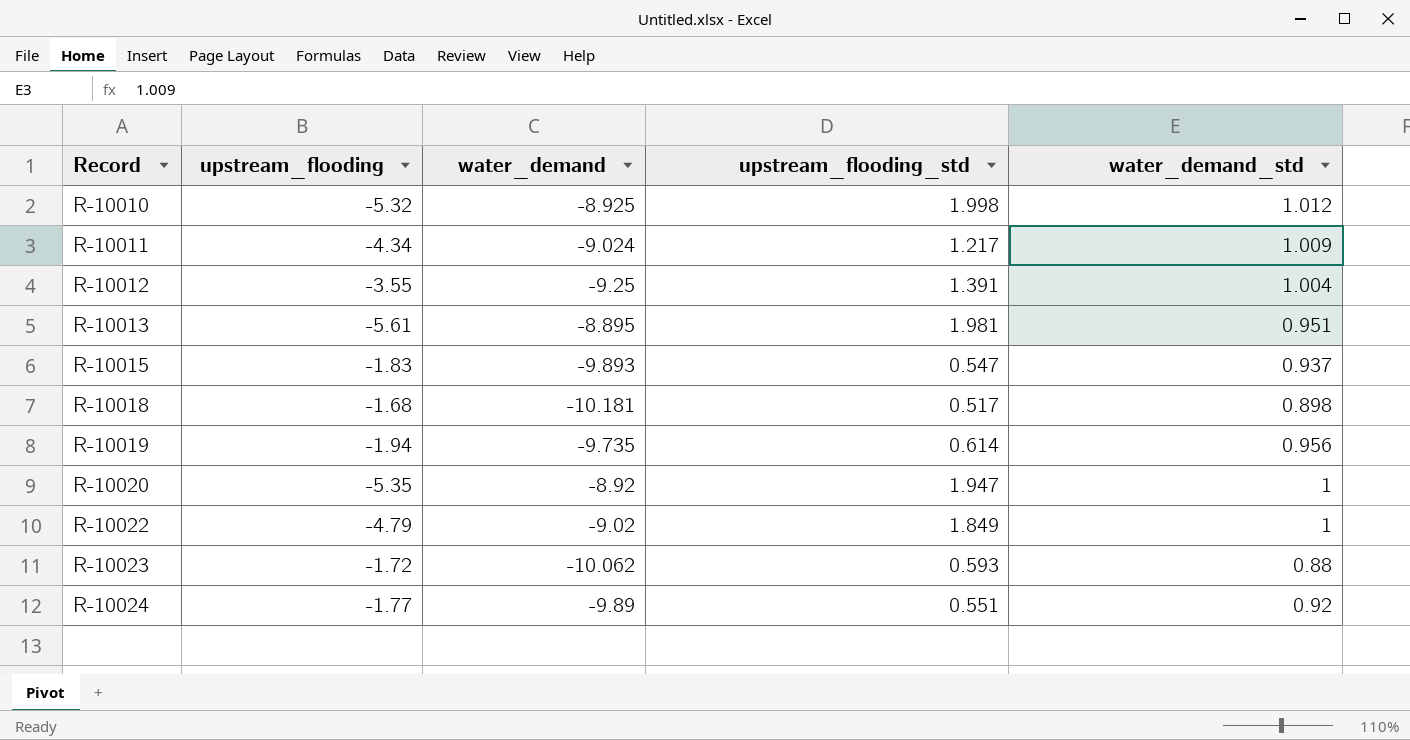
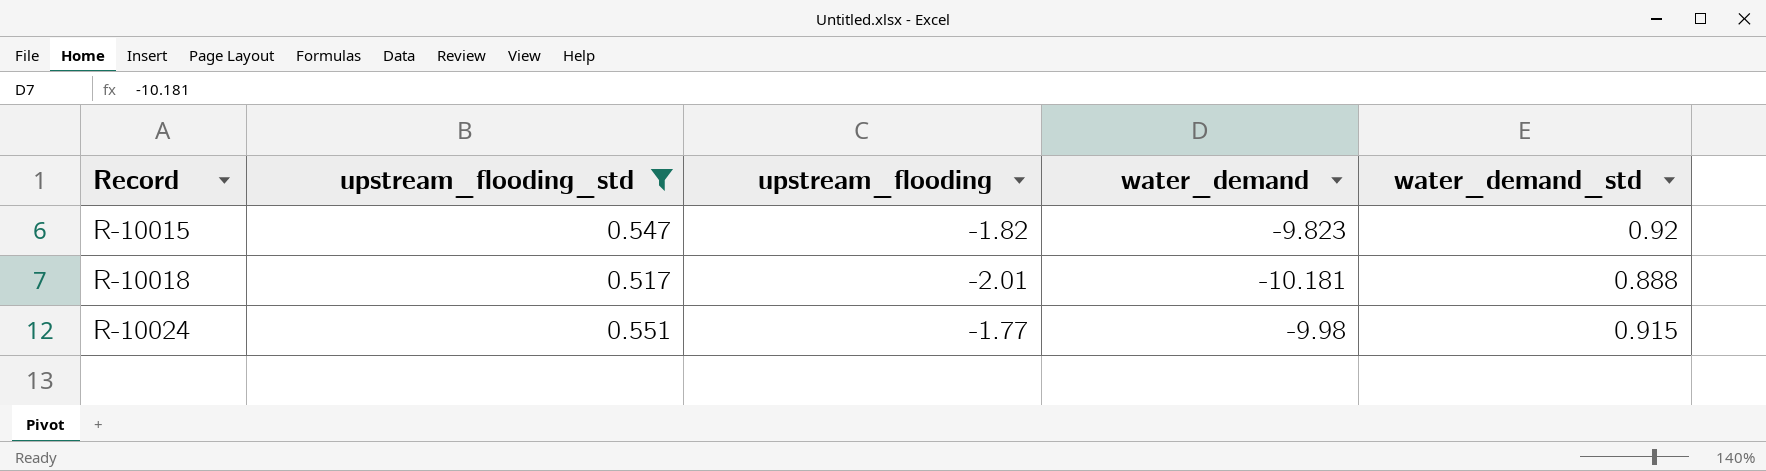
filter: none -> upstream_flooding_std <= 0.551
column upstream_flooding_std | position: 4 -> 2
R-10015 | upstream_flooding: -1.83 -> -1.82
R-10015 | water_demand: -9.893 -> -9.823
R-10015 | water_demand_std: 0.937 -> 0.92
R-10018 | upstream_flooding: -1.68 -> -2.01
R-10018 | water_demand_std: 0.898 -> 0.888
R-10024 | water_demand: -9.89 -> -9.98
R-10024 | water_demand_std: 0.92 -> 0.915

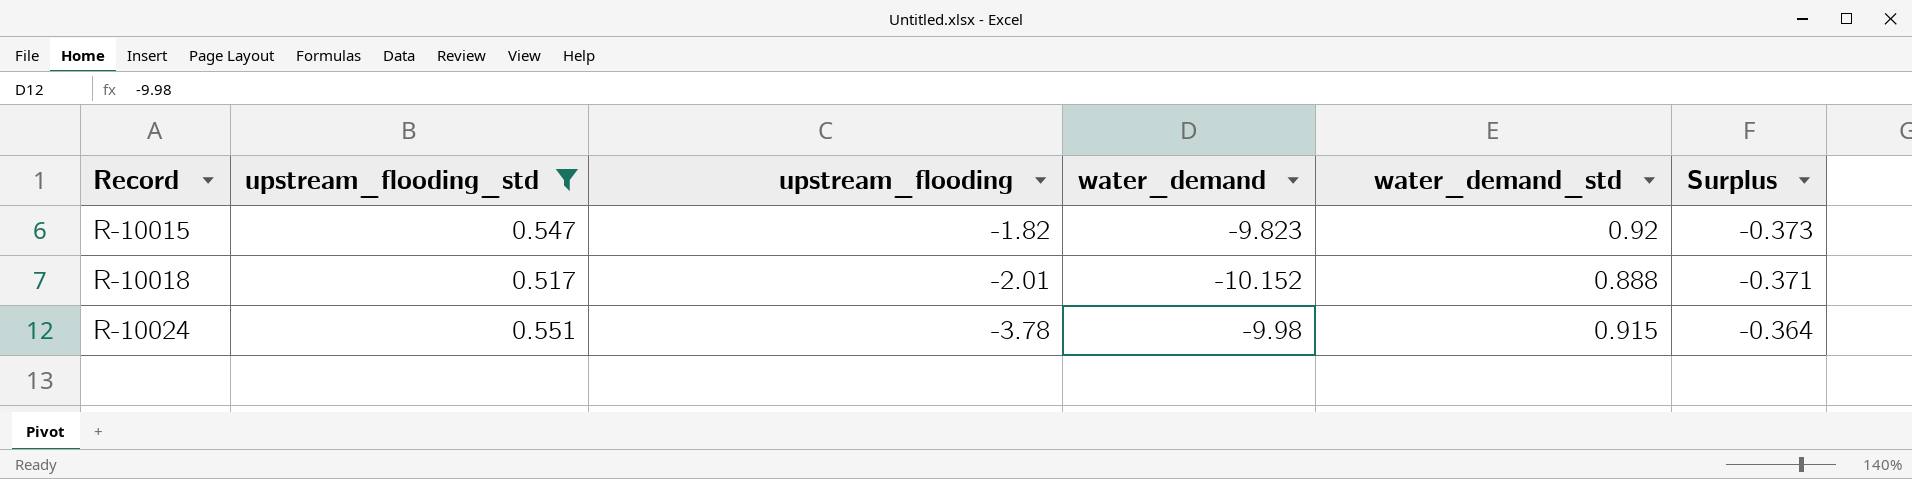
column Surplus | formula: none -> [upstream_flooding_std] - [water_demand_std]
R-10018 | water_demand: -10.181 -> -10.152
R-10024 | upstream_flooding: -1.77 -> -3.78

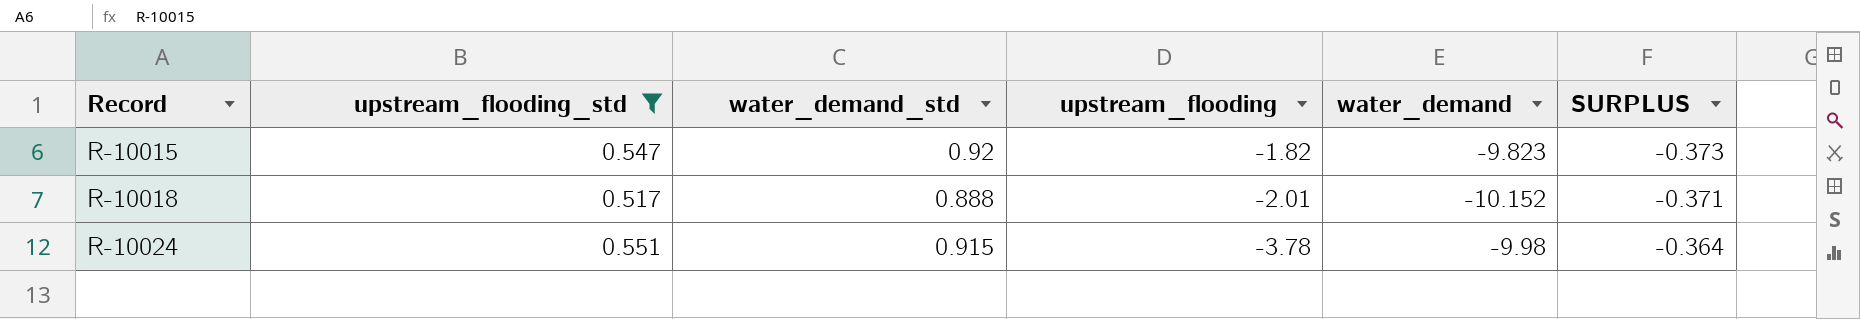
column water_demand_std | position: 5 -> 3
column name: Surplus -> SURPLUS

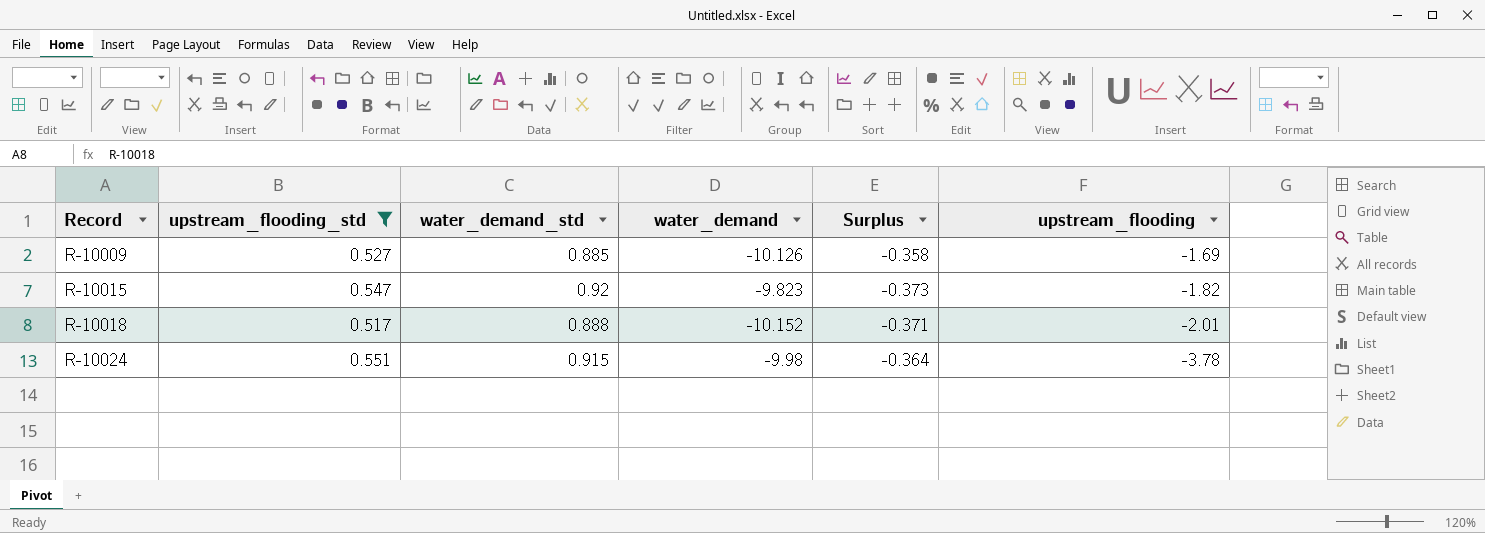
column name: SURPLUS -> Surplus
column upstream_flooding | position: 4 -> 6
row R-10009: none -> 0.527 | 0.885 | -10.126 | -0.358 | -1.69

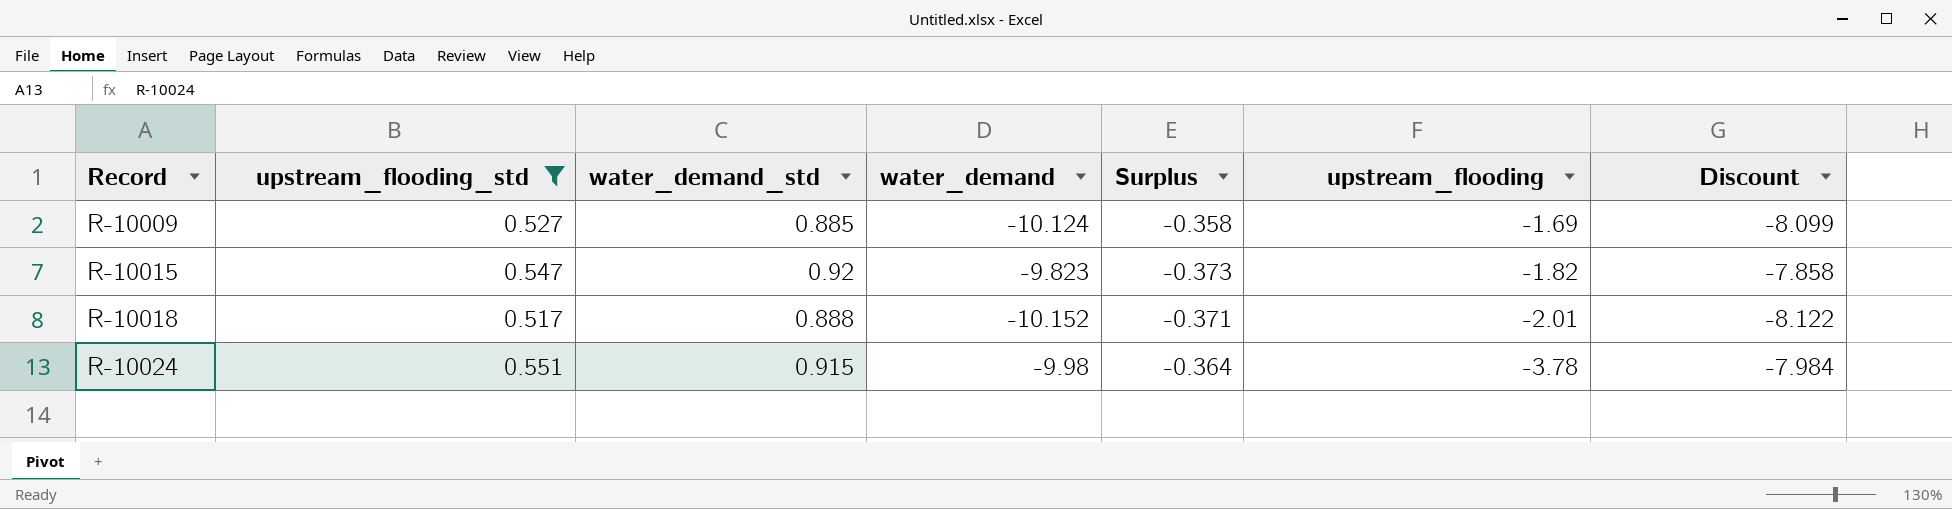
column Discount | formula: none -> [water_demand] * 0.8
R-10009 | water_demand: -10.126 -> -10.124

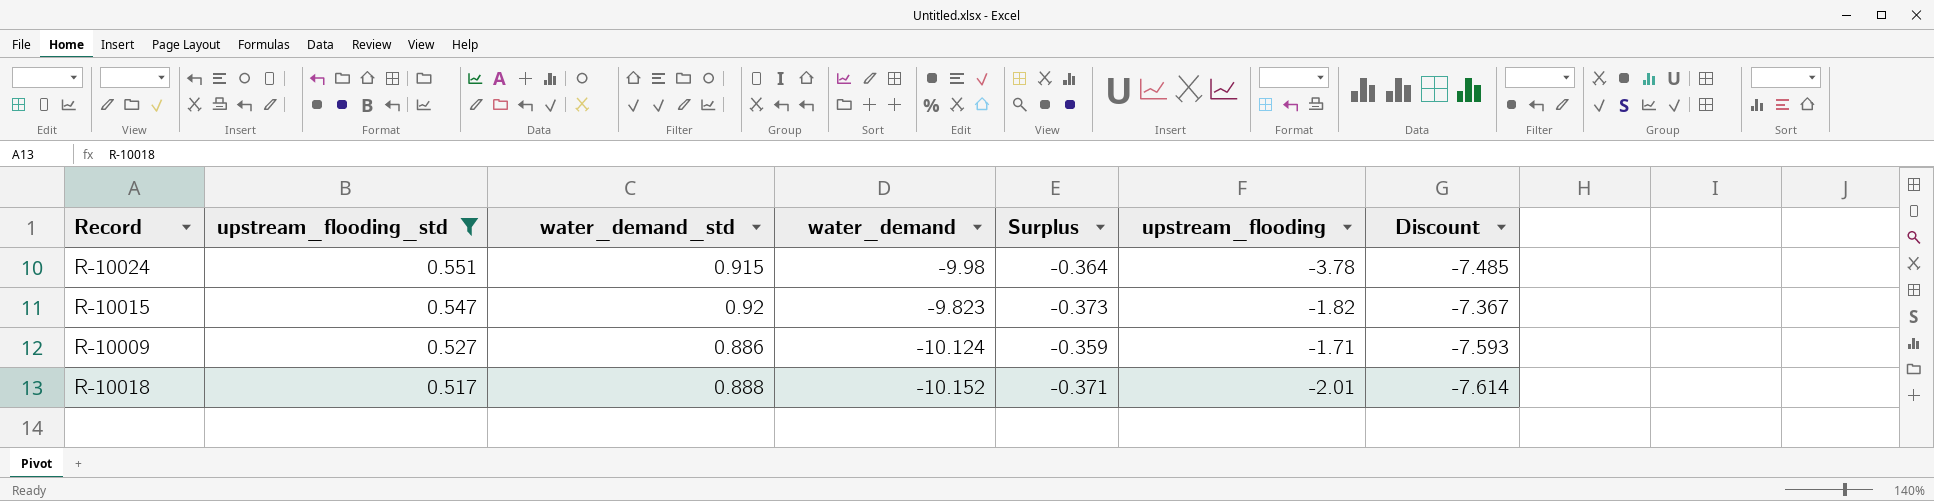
row order: Record ascending -> upstream_flooding_std descending
column Discount | formula: [water_demand] * 0.8 -> [water_demand] * 0.75
R-10009 | water_demand_std: 0.885 -> 0.886
R-10009 | Surplus: -0.358 -> -0.359
R-10009 | upstream_flooding: -1.69 -> -1.71

